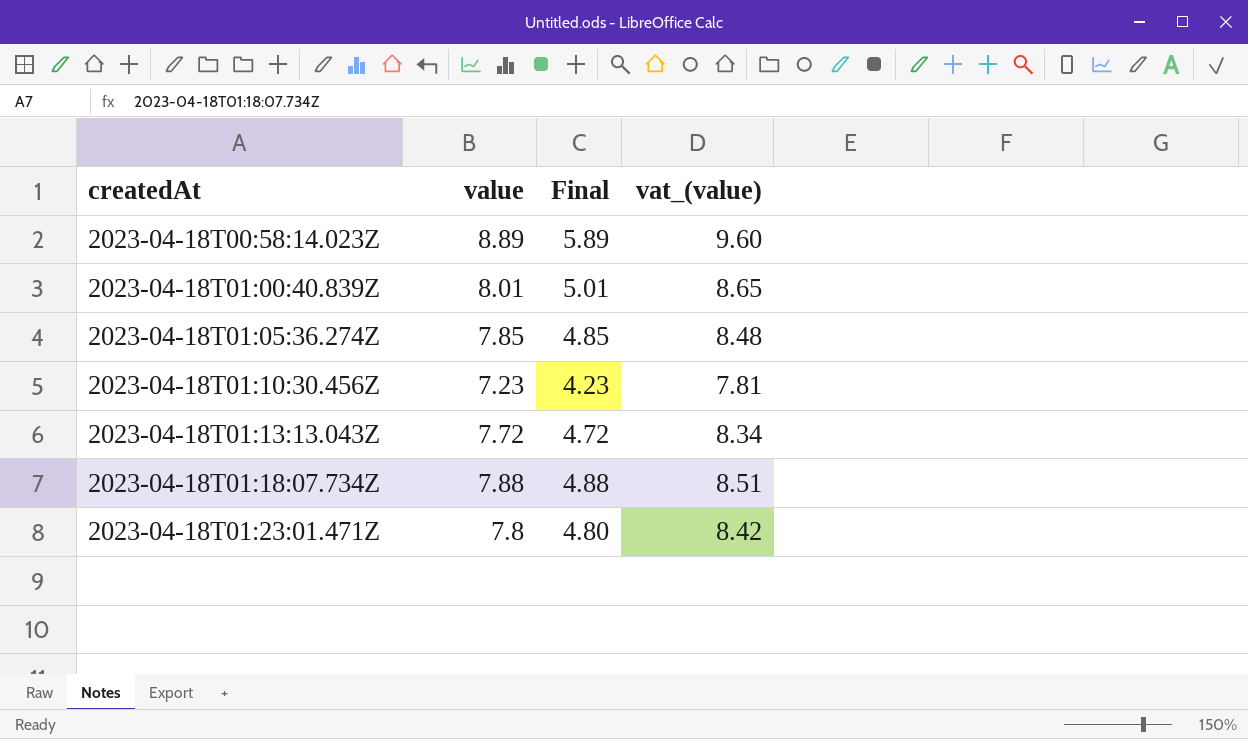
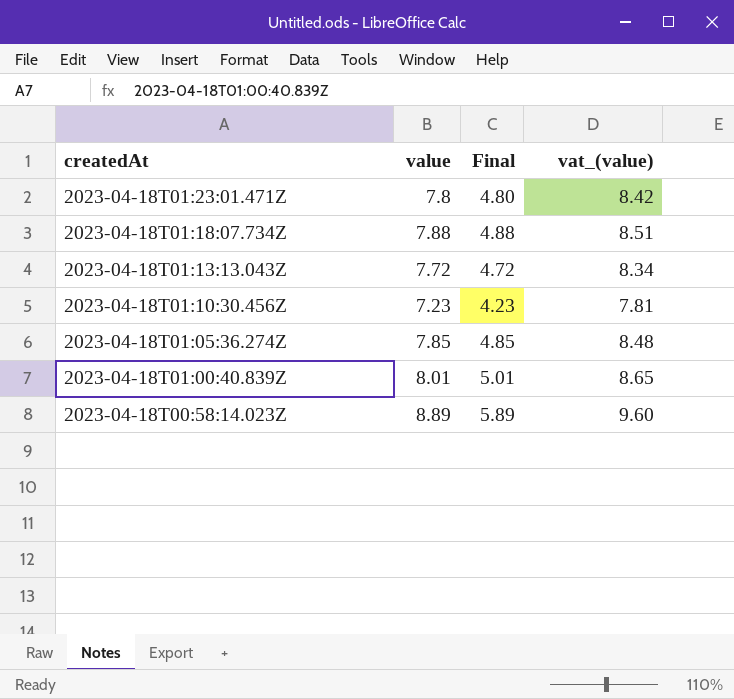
row order: createdAt ascending -> createdAt descending

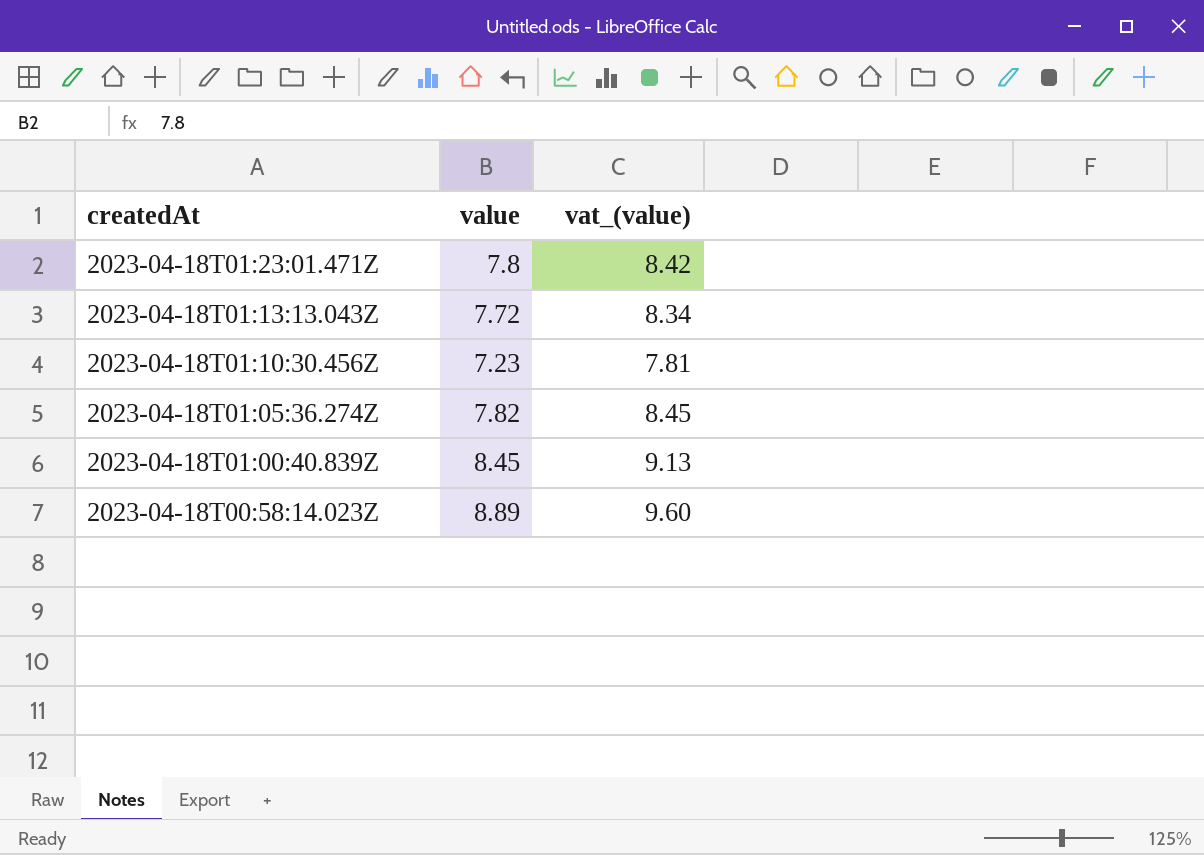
column Final | formula: [value] - 3 -> none
row 2023-04-18T01:18:07.734Z: 7.88 | 4.88 | 8.51 -> none
2023-04-18T01:05:36.274Z | value: 7.85 -> 7.82
2023-04-18T01:05:36.274Z | vat_(value): 8.48 -> 8.45
2023-04-18T01:00:40.839Z | value: 8.01 -> 8.45
2023-04-18T01:00:40.839Z | vat_(value): 8.65 -> 9.13

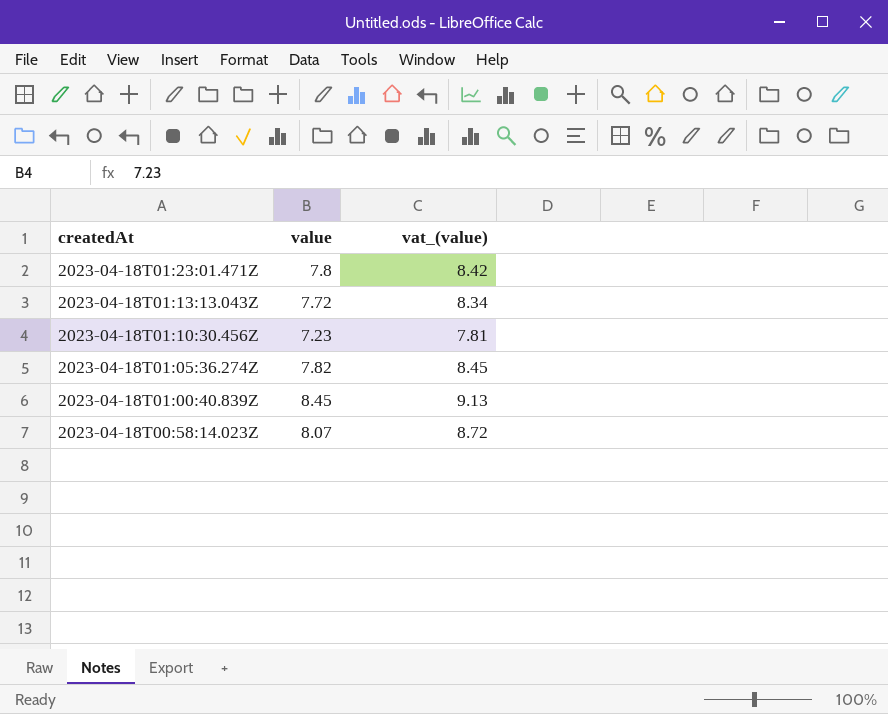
2023-04-18T00:58:14.023Z | value: 8.89 -> 8.07
2023-04-18T00:58:14.023Z | vat_(value): 9.60 -> 8.72

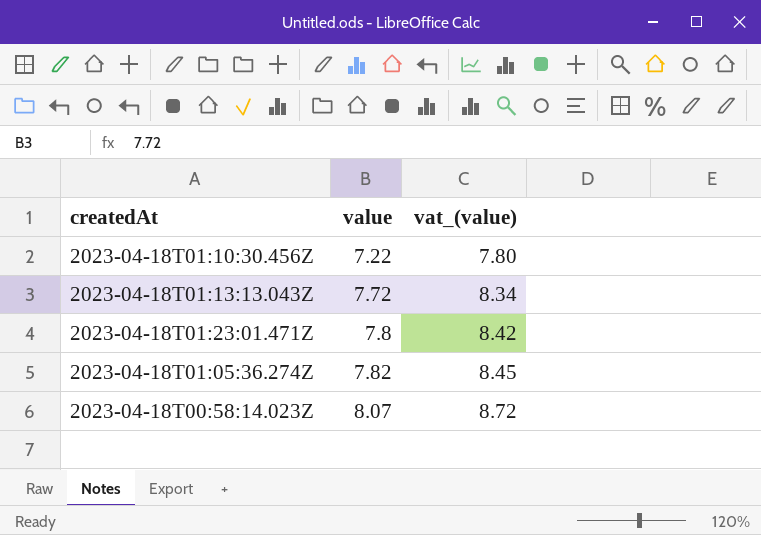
row order: createdAt descending -> value ascending
row 2023-04-18T01:00:40.839Z: 8.45 | 9.13 -> none
2023-04-18T01:10:30.456Z | value: 7.23 -> 7.22
2023-04-18T01:10:30.456Z | vat_(value): 7.81 -> 7.80

